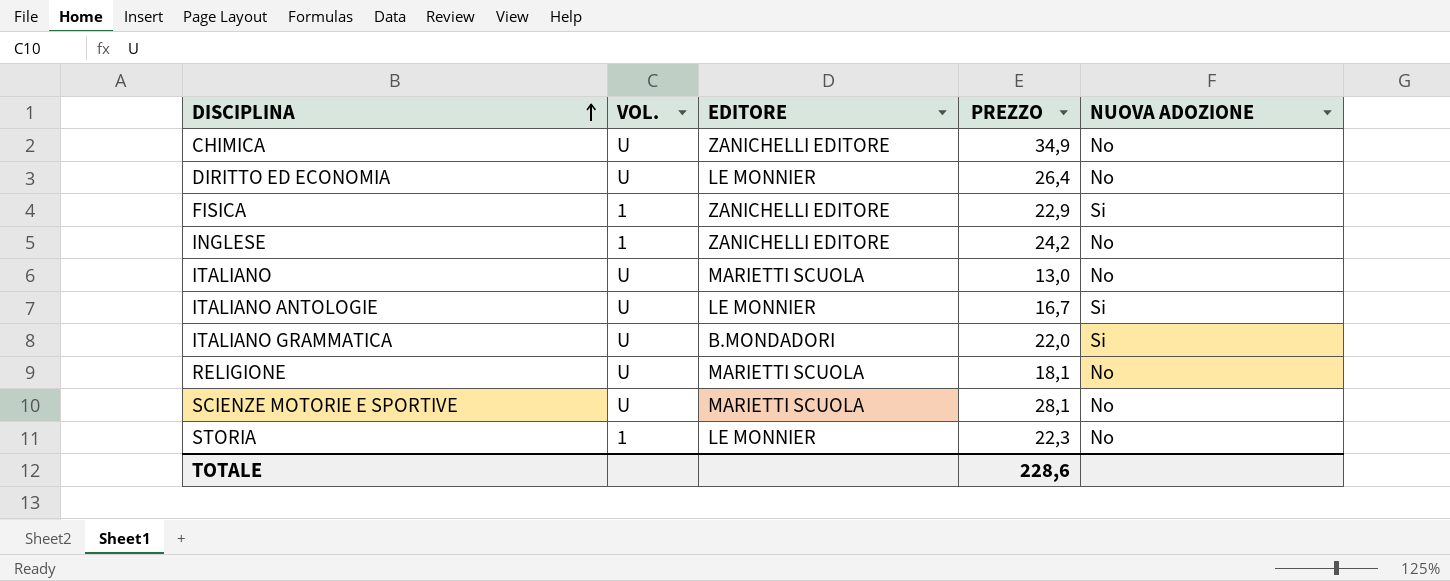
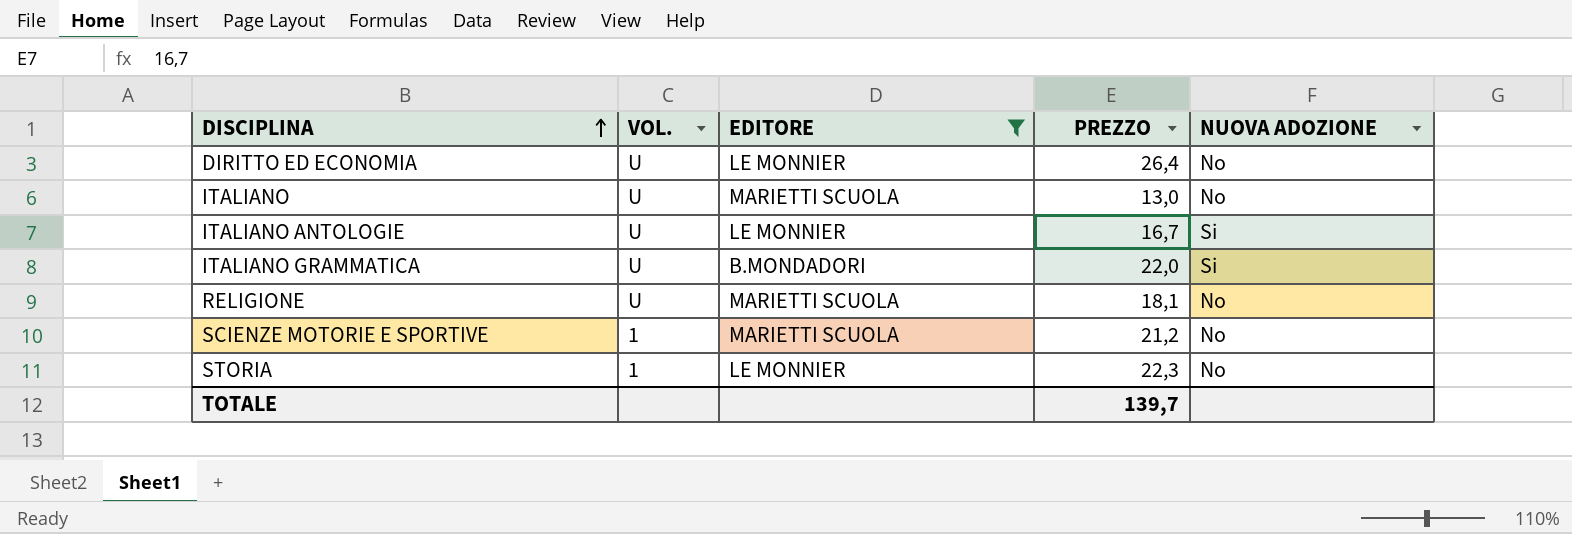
filter: none -> EDITORE != ZANICHELLI EDITORE
SCIENZE MOTORIE E SPORTIVE | VOL.: U -> 1
SCIENZE MOTORIE E SPORTIVE | PREZZO: 28,1 -> 21,2
TOTALE | PREZZO: 228,6 -> 139,7

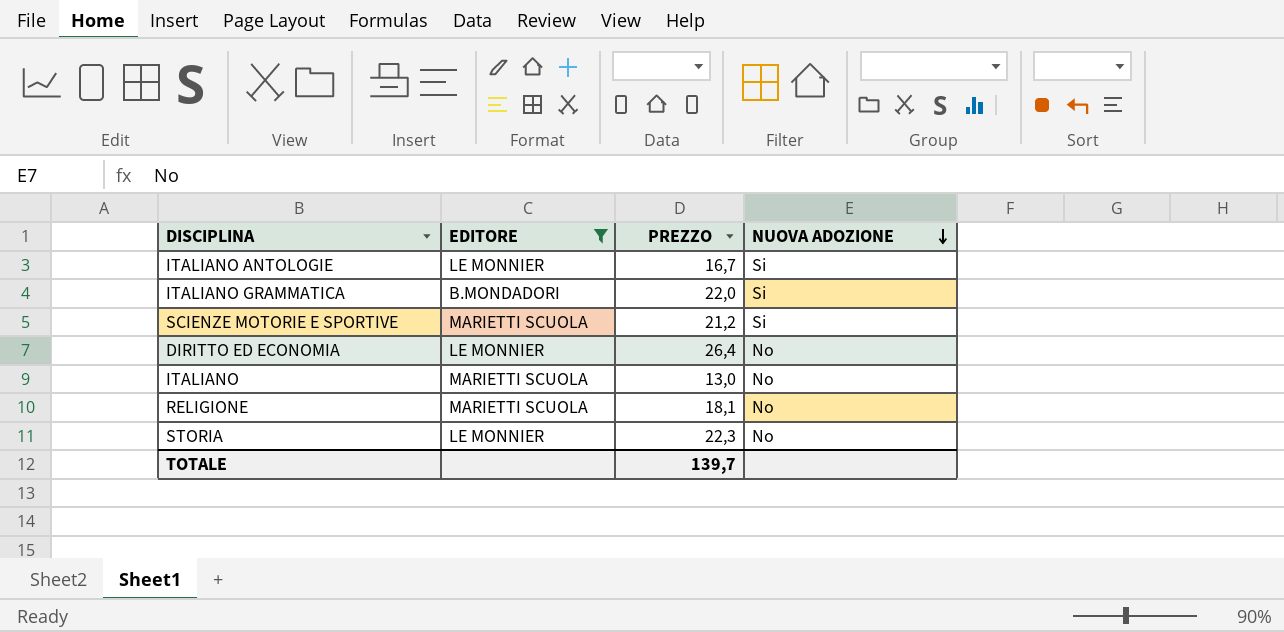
row order: DISCIPLINA ascending -> NUOVA ADOZIONE descending
column VOL. | position: 2 -> none
SCIENZE MOTORIE E SPORTIVE | NUOVA ADOZIONE: No -> Si

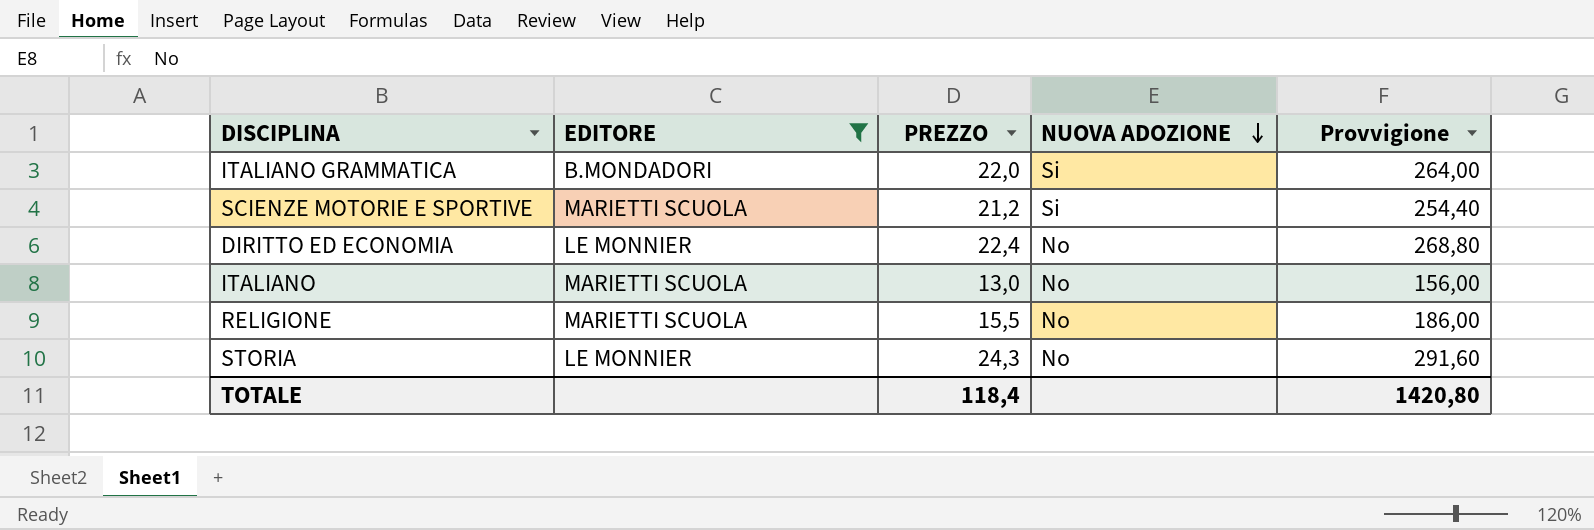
column Provvigione | formula: none -> [PREZZO] * 12
row ITALIANO ANTOLOGIE: LE MONNIER | 16,7 | Si -> none
DIRITTO ED ECONOMIA | PREZZO: 26,4 -> 22,4
RELIGIONE | PREZZO: 18,1 -> 15,5
STORIA | PREZZO: 22,3 -> 24,3
TOTALE | PREZZO: 139,7 -> 118,4

